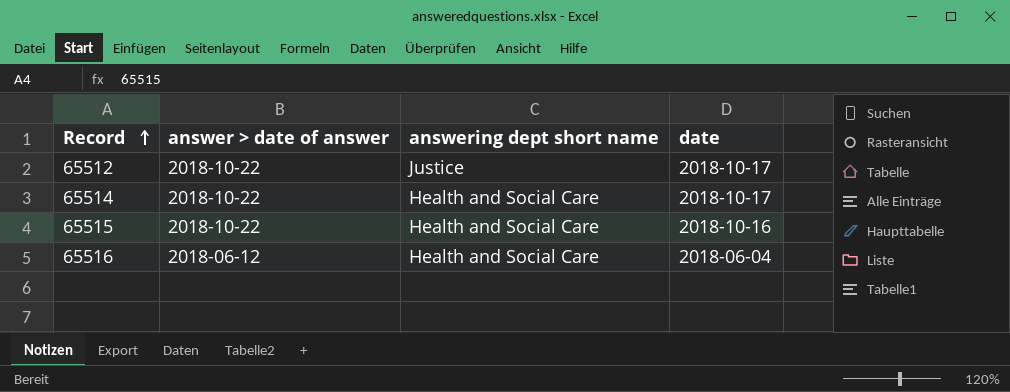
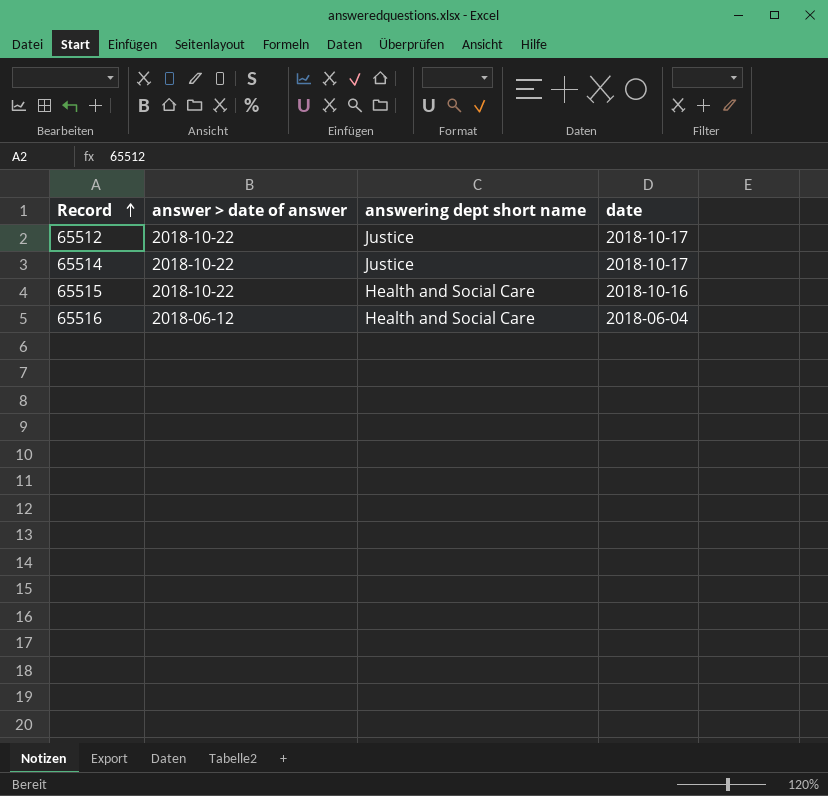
65514 | answering dept short name: Health and Social Care -> Justice

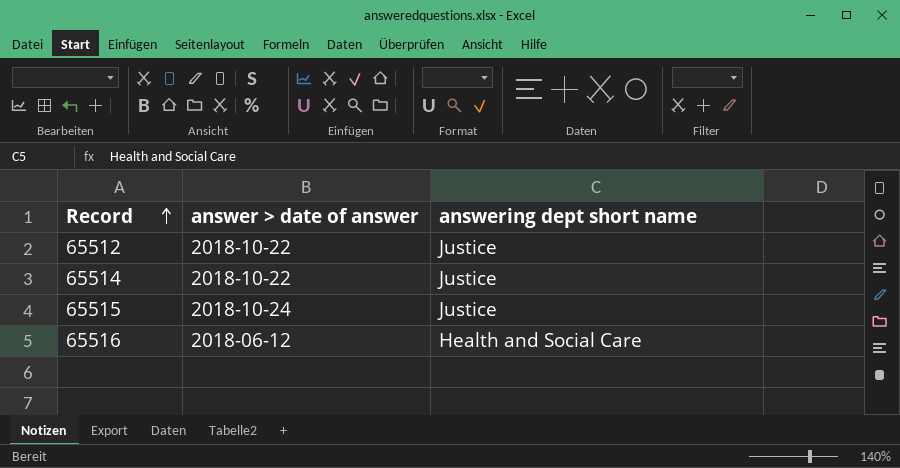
column date | position: 4 -> none
65515 | answer > date of answer: 2018-10-22 -> 2018-10-24
65515 | answering dept short name: Health and Social Care -> Justice

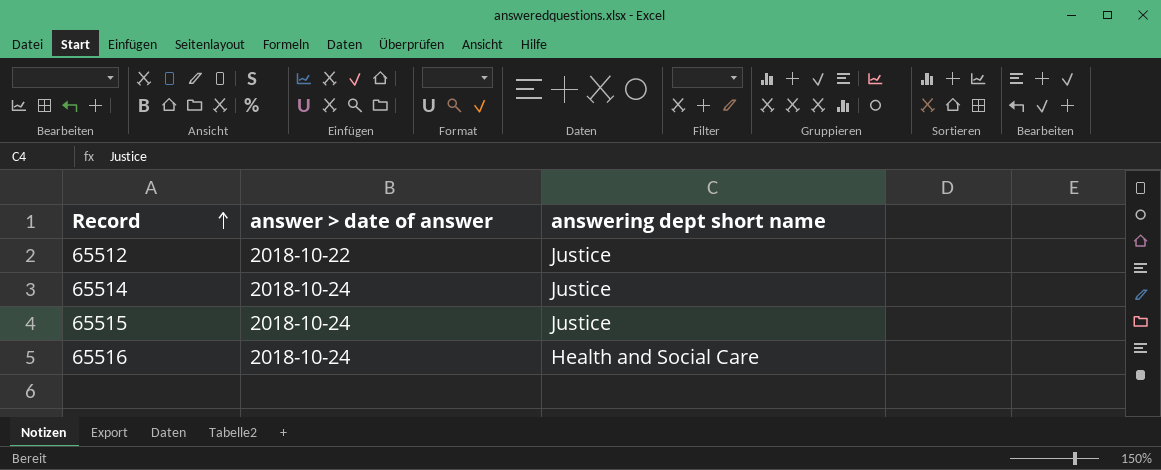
65514 | answer > date of answer: 2018-10-22 -> 2018-10-24
65516 | answer > date of answer: 2018-06-12 -> 2018-10-24

